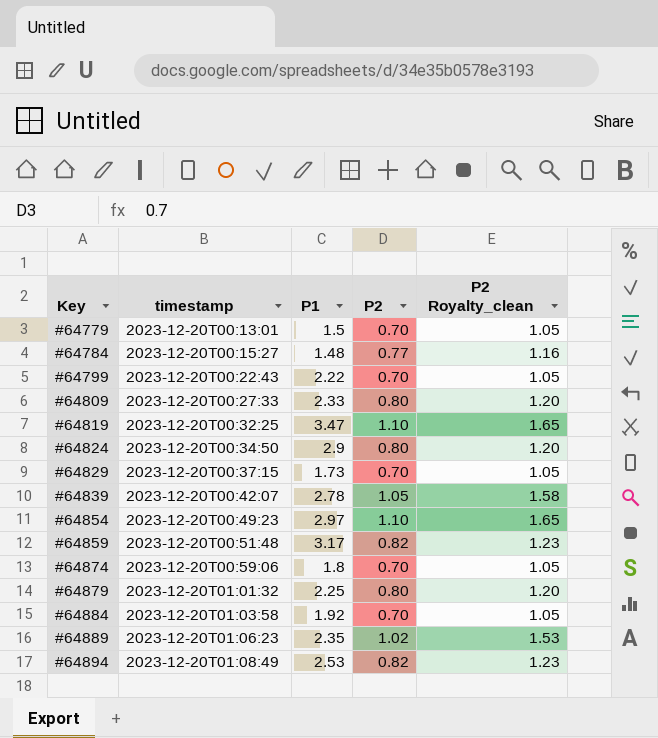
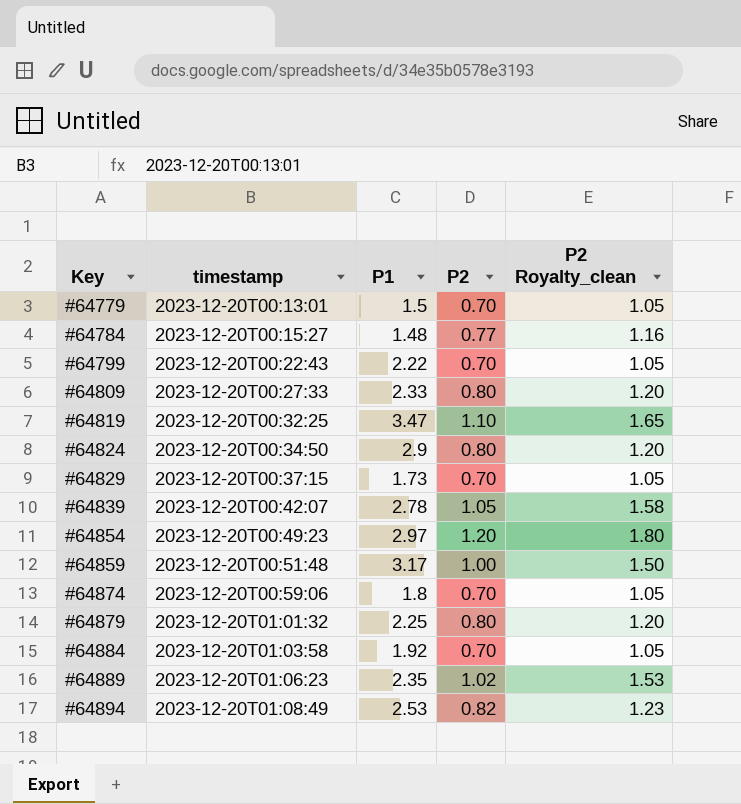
#64854 | P2: 1.10 -> 1.20
#64854 | P2 Royalty_clean: 1.65 -> 1.80
#64859 | P2: 0.82 -> 1.00
#64859 | P2 Royalty_clean: 1.23 -> 1.50

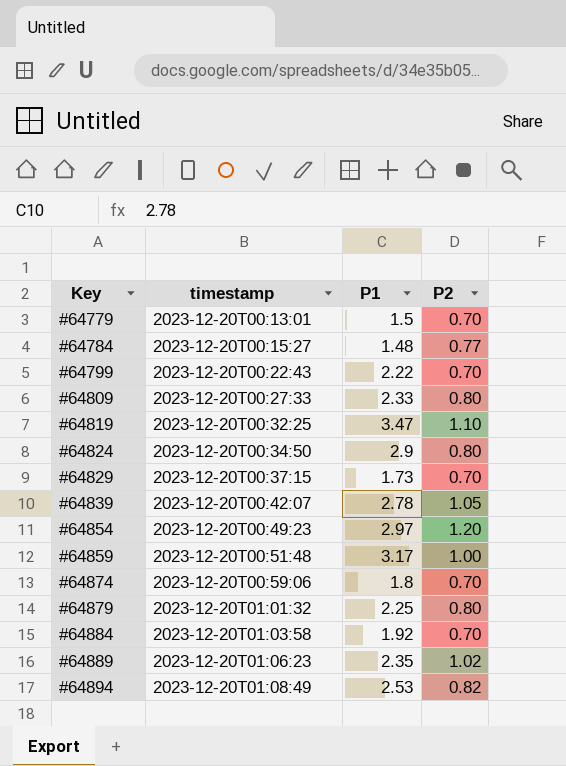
column P2 Royalty_clean | formula: [P2] * 1.5 -> none

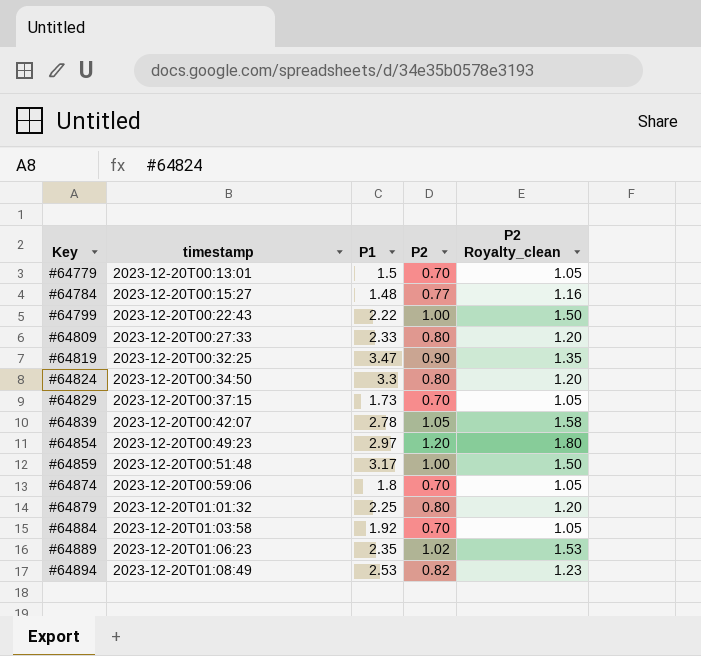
column P2 Royalty_clean | formula: none -> [P2] * 1.5
#64799 | P2: 0.70 -> 1.00
#64819 | P2: 1.10 -> 0.90
#64824 | P1: 2.9 -> 3.3

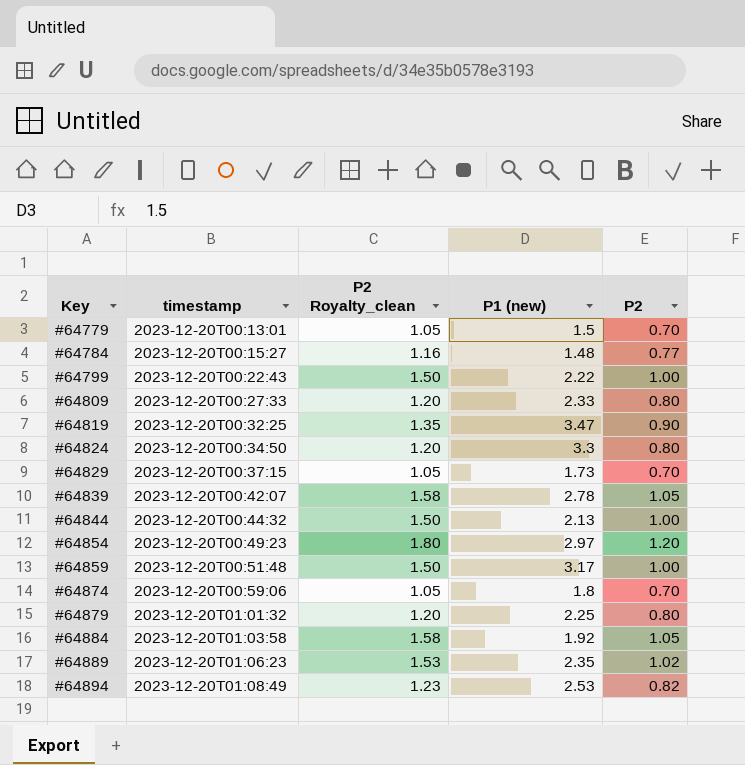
column P2 Royalty_clean | position: 5 -> 3
column name: P1 -> P1 (new)
row #64844: none -> 2023-12-20T00:44:32 | 1.50 | 2.13 | 1.00
#64884 | P2 Royalty_clean: 1.05 -> 1.58
#64884 | P2: 0.70 -> 1.05

